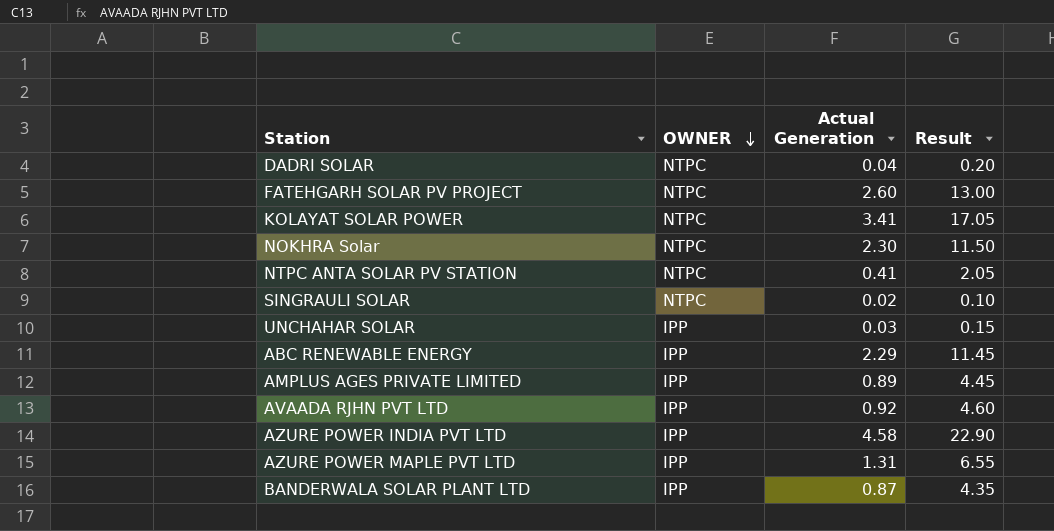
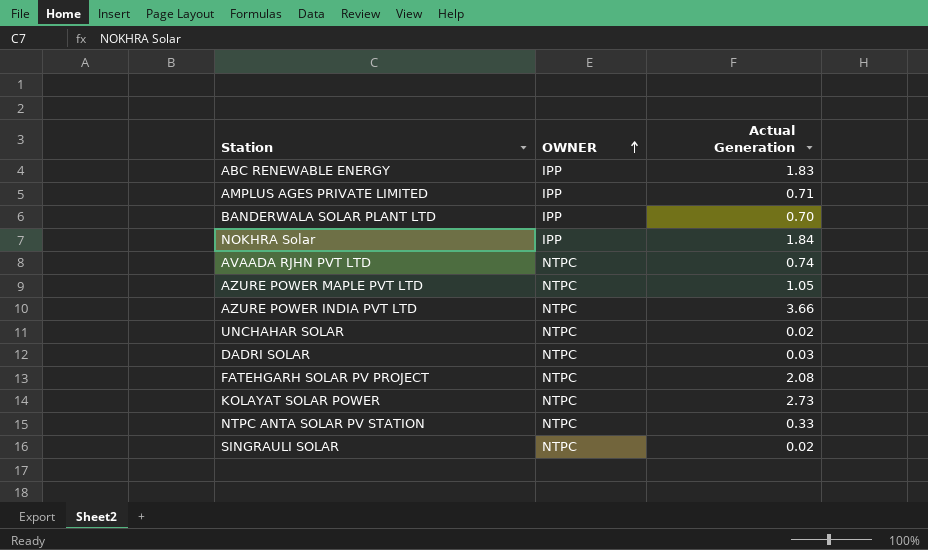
row order: OWNER descending -> OWNER ascending
column Result | formula: [Actual Generation] * 5 -> none
ABC RENEWABLE ENERGY | Actual Generation: 2.29 -> 1.83
AMPLUS AGES PRIVATE LIMITED | Actual Generation: 0.89 -> 0.71
BANDERWALA SOLAR PLANT LTD | Actual Generation: 0.87 -> 0.70
NOKHRA Solar | OWNER: NTPC -> IPP
NOKHRA Solar | Actual Generation: 2.30 -> 1.84
AVAADA RJHN PVT LTD | OWNER: IPP -> NTPC
AVAADA RJHN PVT LTD | Actual Generation: 0.92 -> 0.74
AZURE POWER MAPLE PVT LTD | OWNER: IPP -> NTPC
AZURE POWER MAPLE PVT LTD | Actual Generation: 1.31 -> 1.05
AZURE POWER INDIA PVT LTD | OWNER: IPP -> NTPC
AZURE POWER INDIA PVT LTD | Actual Generation: 4.58 -> 3.66
UNCHAHAR SOLAR | OWNER: IPP -> NTPC
UNCHAHAR SOLAR | Actual Generation: 0.03 -> 0.02
DADRI SOLAR | Actual Generation: 0.04 -> 0.03
FATEHGARH SOLAR PV PROJECT | Actual Generation: 2.60 -> 2.08
KOLAYAT SOLAR POWER | Actual Generation: 3.41 -> 2.73
NTPC ANTA SOLAR PV STATION | Actual Generation: 0.41 -> 0.33

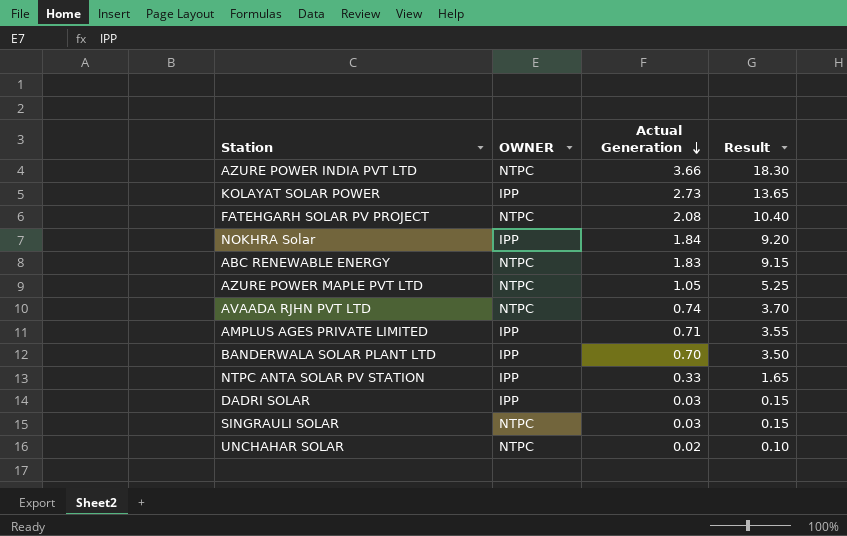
row order: OWNER ascending -> Actual Generation descending
column Result | formula: none -> [Actual Generation] * 5
KOLAYAT SOLAR POWER | OWNER: NTPC -> IPP
ABC RENEWABLE ENERGY | OWNER: IPP -> NTPC
NTPC ANTA SOLAR PV STATION | OWNER: NTPC -> IPP
DADRI SOLAR | OWNER: NTPC -> IPP
SINGRAULI SOLAR | Actual Generation: 0.02 -> 0.03

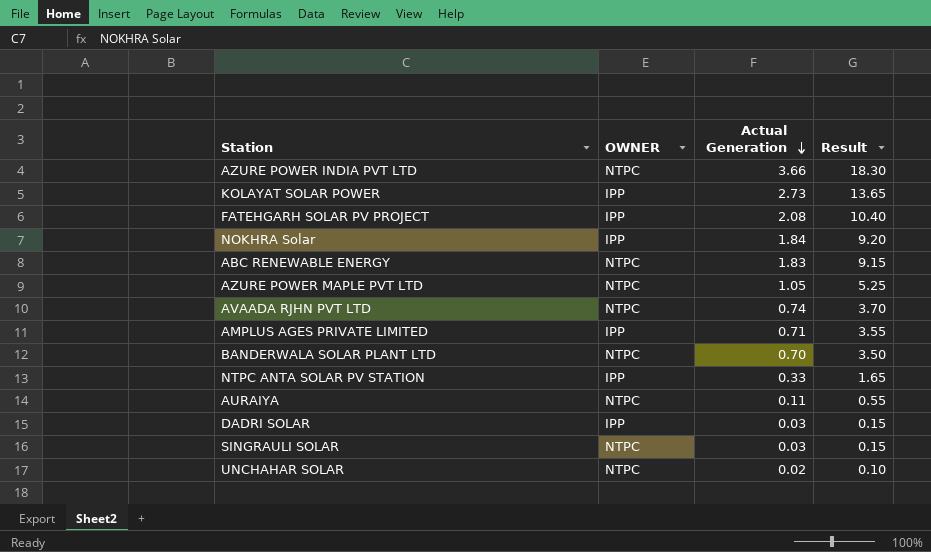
FATEHGARH SOLAR PV PROJECT | OWNER: NTPC -> IPP
BANDERWALA SOLAR PLANT LTD | OWNER: IPP -> NTPC
row AURAIYA: none -> NTPC | 0.11 | 0.55

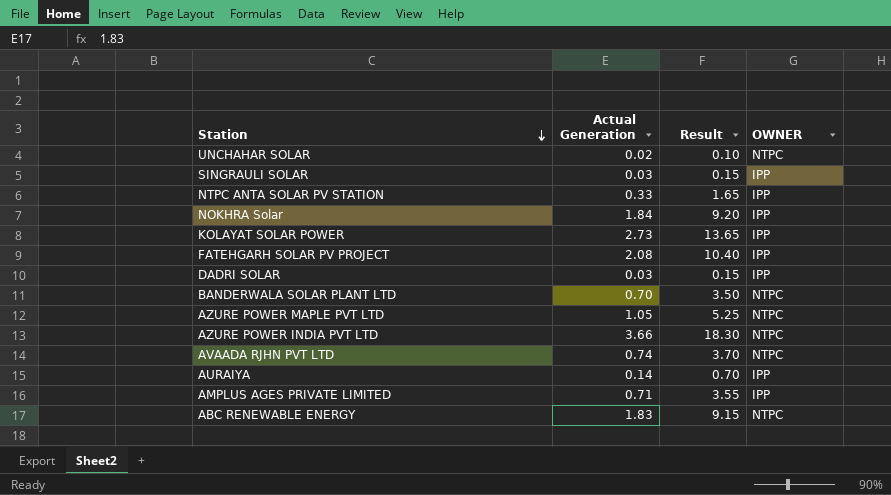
row order: Actual Generation descending -> Station descending
column OWNER | position: 2 -> 4
SINGRAULI SOLAR | OWNER: NTPC -> IPP
AURAIYA | Actual Generation: 0.11 -> 0.14
AURAIYA | Result: 0.55 -> 0.70
AURAIYA | OWNER: NTPC -> IPP

